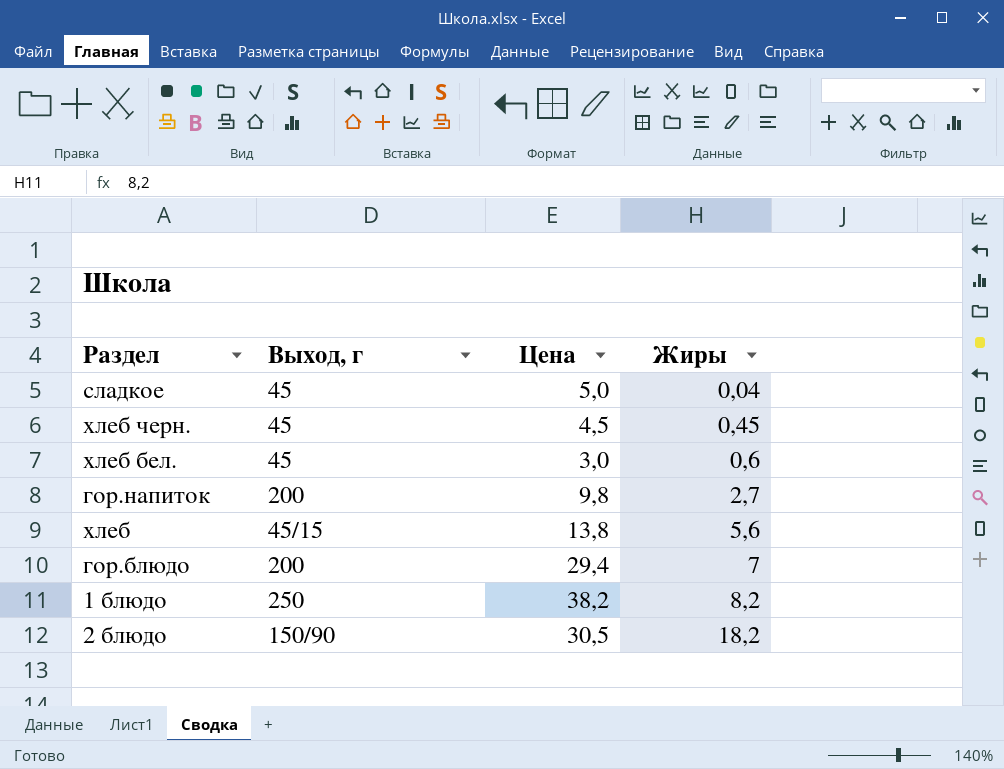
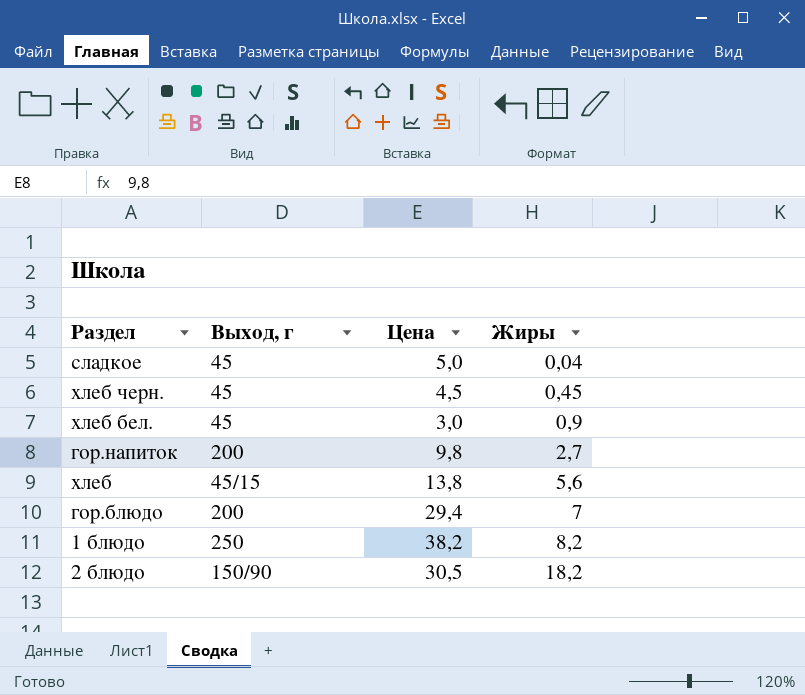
хлеб бел. | Жиры: 0,6 -> 0,9

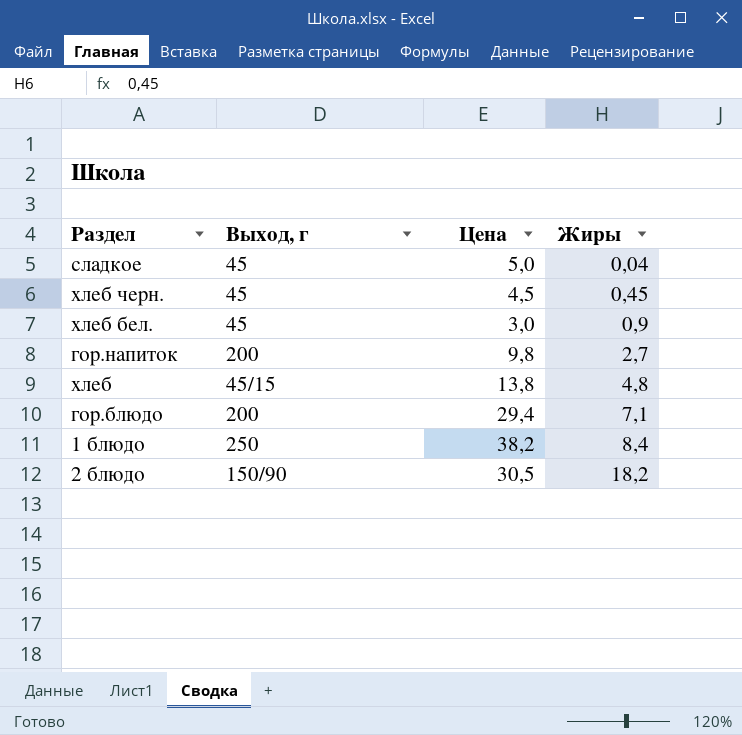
хлеб | Жиры: 5,6 -> 4,8
гор.блюдо | Жиры: 7 -> 7,1
1 блюдо | Жиры: 8,2 -> 8,4

